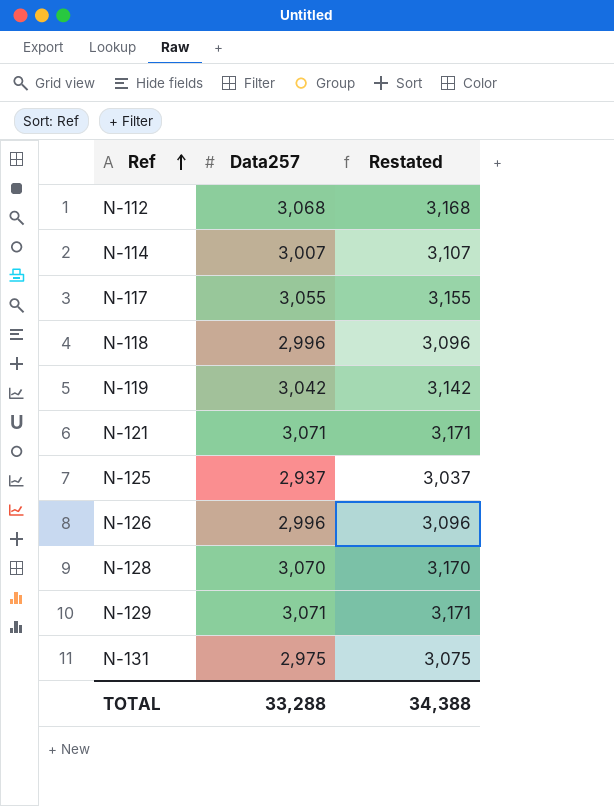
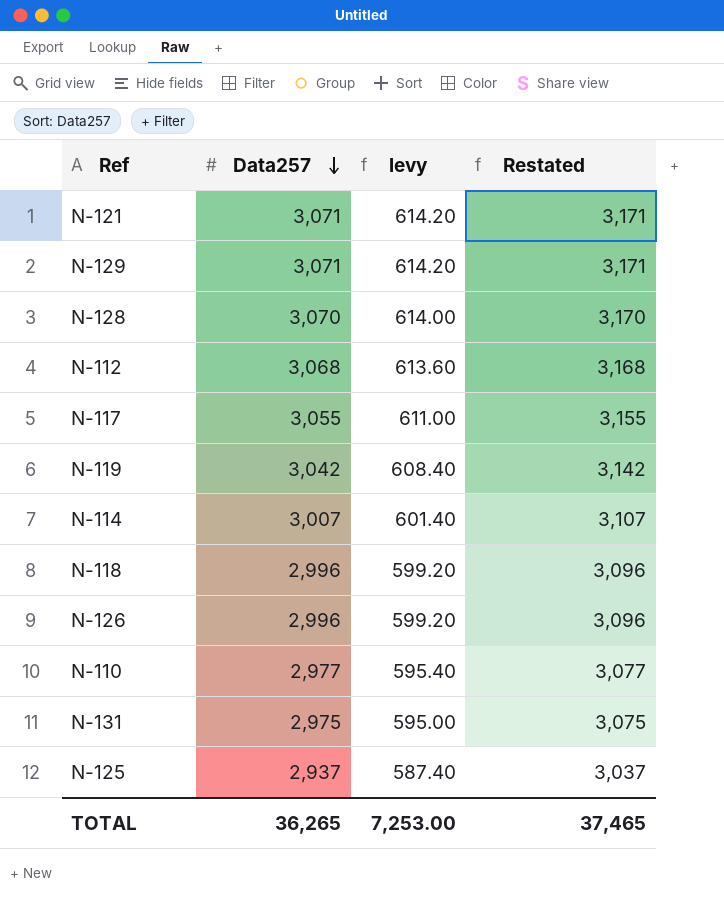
row order: Ref ascending -> Data257 descending
column levy | formula: none -> [Data257] * 0.2
row N-110: none -> 2,977 | 595.40 | 3,077
TOTAL | Data257: 33,288 -> 36,265
TOTAL | Restated: 34,388 -> 37,465

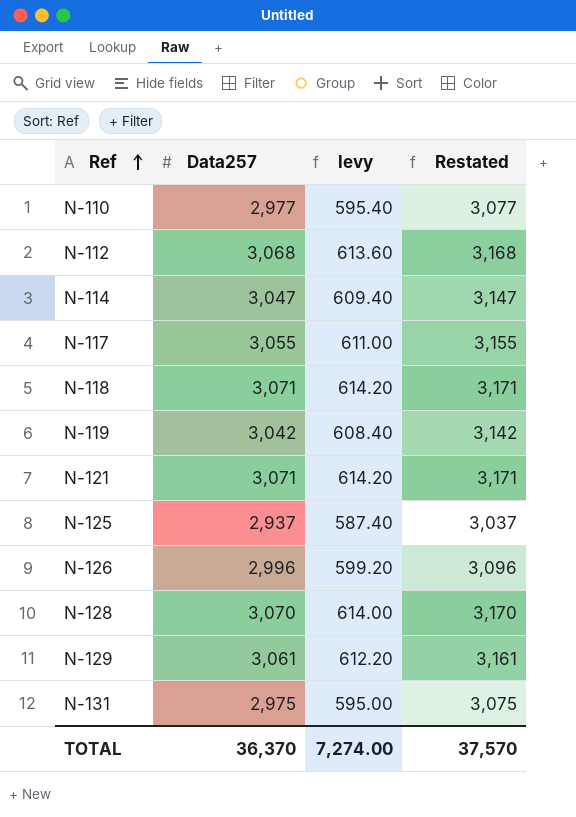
row order: Data257 descending -> Ref ascending
N-114 | Data257: 3,007 -> 3,047
N-114 | levy: 601.40 -> 609.40
N-114 | Restated: 3,107 -> 3,147
N-118 | Data257: 2,996 -> 3,071
N-118 | levy: 599.20 -> 614.20
N-118 | Restated: 3,096 -> 3,171
N-129 | Data257: 3,071 -> 3,061
N-129 | levy: 614.20 -> 612.20
N-129 | Restated: 3,171 -> 3,161
TOTAL | Data257: 36,265 -> 36,370
TOTAL | levy: 7,253.00 -> 7,274.00
TOTAL | Restated: 37,465 -> 37,570

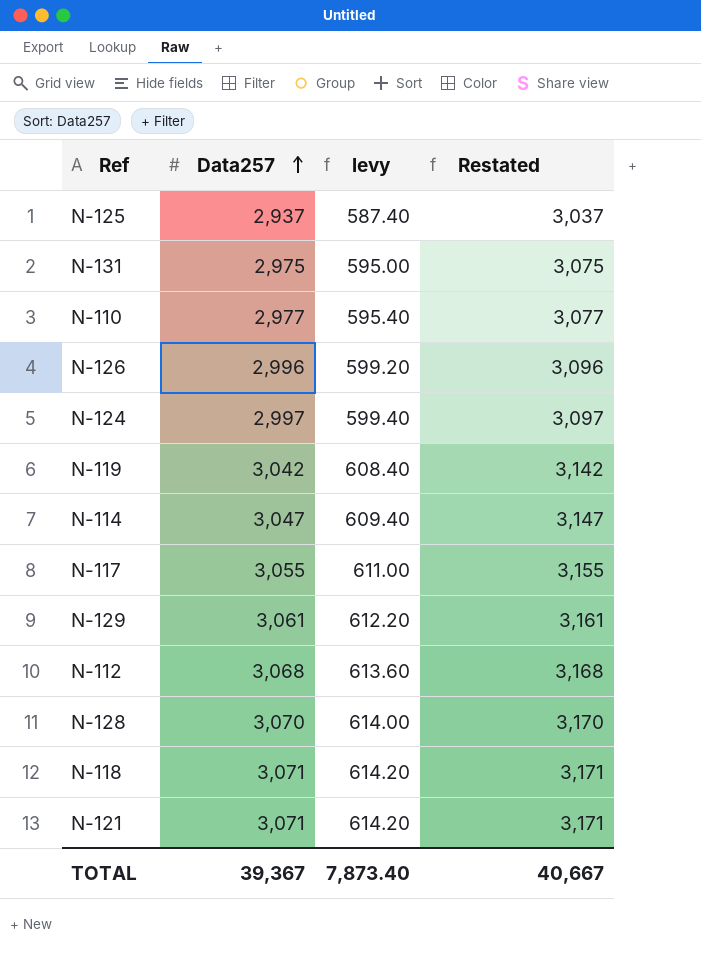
row order: Ref ascending -> Data257 ascending
row N-124: none -> 2,997 | 599.40 | 3,097
TOTAL | Data257: 36,370 -> 39,367
TOTAL | levy: 7,274.00 -> 7,873.40
TOTAL | Restated: 37,570 -> 40,667

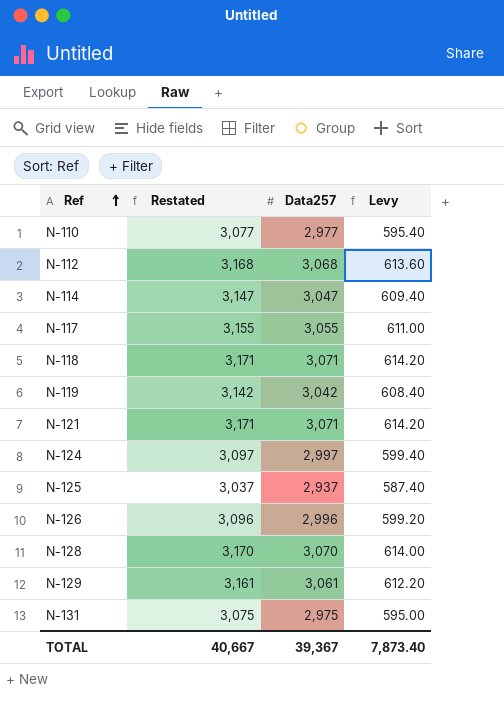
row order: Data257 ascending -> Ref ascending
column Restated | position: 4 -> 2
column name: levy -> Levy

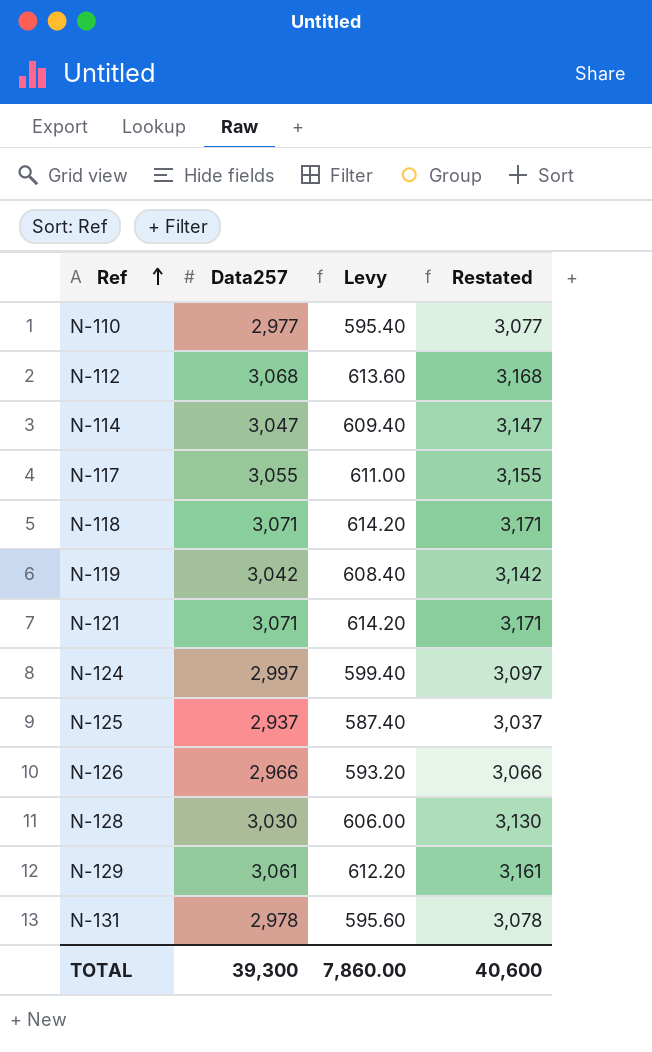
column Restated | position: 2 -> 4
N-126 | Data257: 2,996 -> 2,966
N-126 | Levy: 599.20 -> 593.20
N-126 | Restated: 3,096 -> 3,066
N-128 | Data257: 3,070 -> 3,030
N-128 | Levy: 614.00 -> 606.00
N-128 | Restated: 3,170 -> 3,130
N-131 | Data257: 2,975 -> 2,978
N-131 | Levy: 595.00 -> 595.60
N-131 | Restated: 3,075 -> 3,078
TOTAL | Data257: 39,367 -> 39,300
TOTAL | Levy: 7,873.40 -> 7,860.00
TOTAL | Restated: 40,667 -> 40,600

